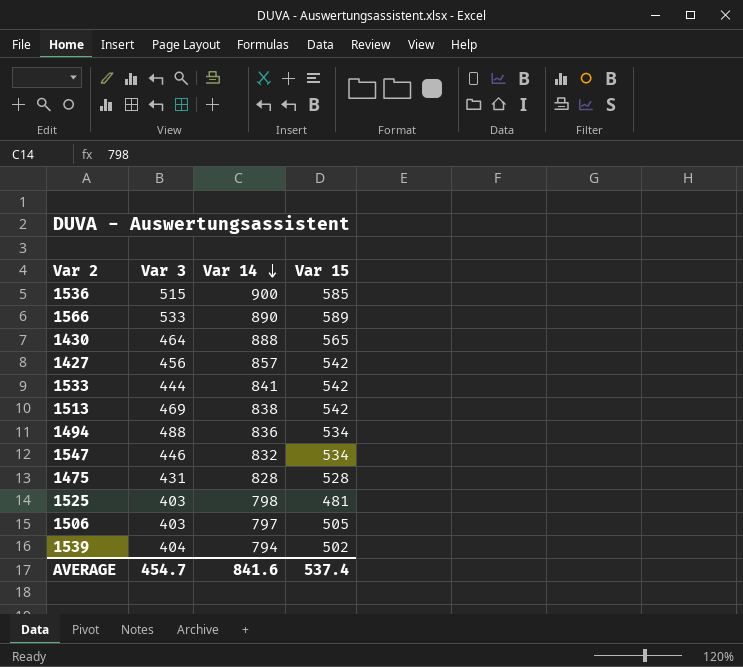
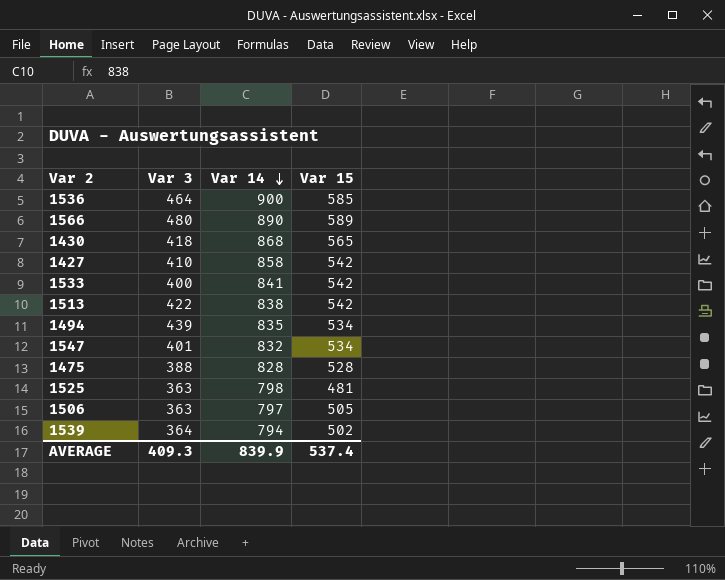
1536 | Var 3: 515 -> 464
1566 | Var 3: 533 -> 480
1430 | Var 3: 464 -> 418
1430 | Var 14: 888 -> 868
1427 | Var 3: 456 -> 410
1427 | Var 14: 857 -> 858
1533 | Var 3: 444 -> 400
1513 | Var 3: 469 -> 422
1494 | Var 3: 488 -> 439
1494 | Var 14: 836 -> 835
1547 | Var 3: 446 -> 401
1475 | Var 3: 431 -> 388
1525 | Var 3: 403 -> 363
1506 | Var 3: 403 -> 363
1539 | Var 3: 404 -> 364
AVERAGE | Var 3: 454.7 -> 409.3
AVERAGE | Var 14: 841.6 -> 839.9

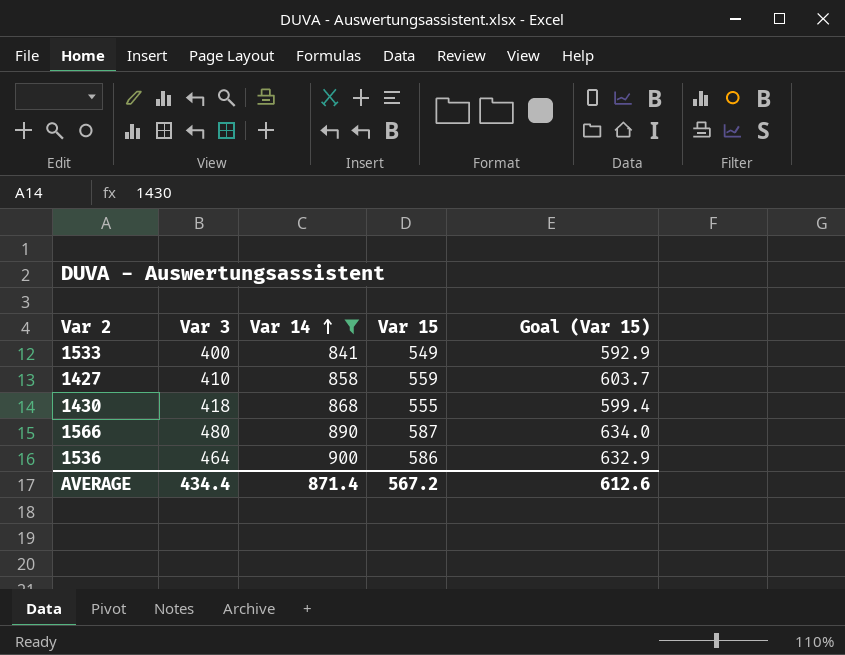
filter: none -> Var 14 >= 841
row order: Var 14 descending -> Var 14 ascending
column Goal (Var 15) | formula: none -> [Var 15] * 1.08
1533 | Var 15: 542 -> 549
1427 | Var 15: 542 -> 559
1430 | Var 15: 565 -> 555
1566 | Var 15: 589 -> 587
1536 | Var 15: 585 -> 586
AVERAGE | Var 3: 409.3 -> 434.4
AVERAGE | Var 14: 839.9 -> 871.4
AVERAGE | Var 15: 537.4 -> 567.2

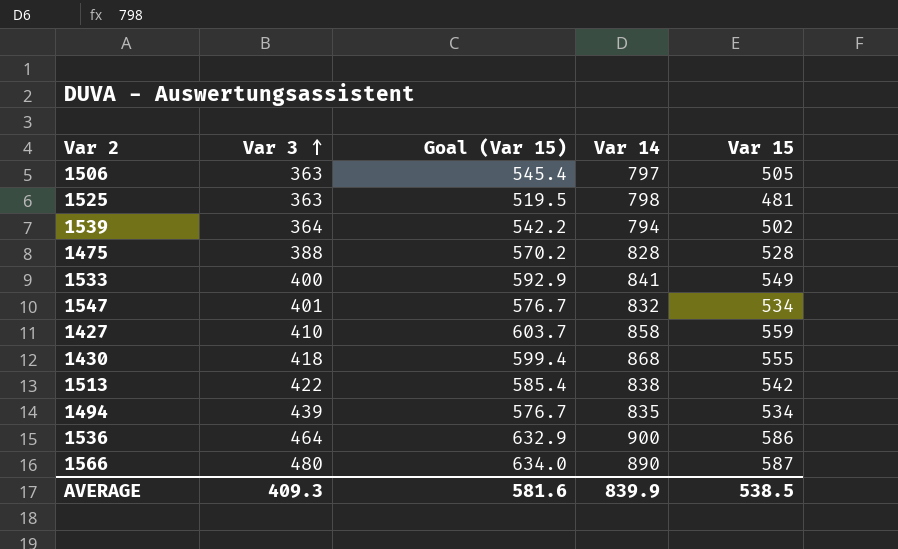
filter: Var 14 >= 841 -> none
row order: Var 14 ascending -> Var 3 ascending
column Goal (Var 15) | position: 5 -> 3
AVERAGE | Var 3: 434.4 -> 409.3
AVERAGE | Goal (Var 15): 612.6 -> 581.6
AVERAGE | Var 14: 871.4 -> 839.9
AVERAGE | Var 15: 567.2 -> 538.5

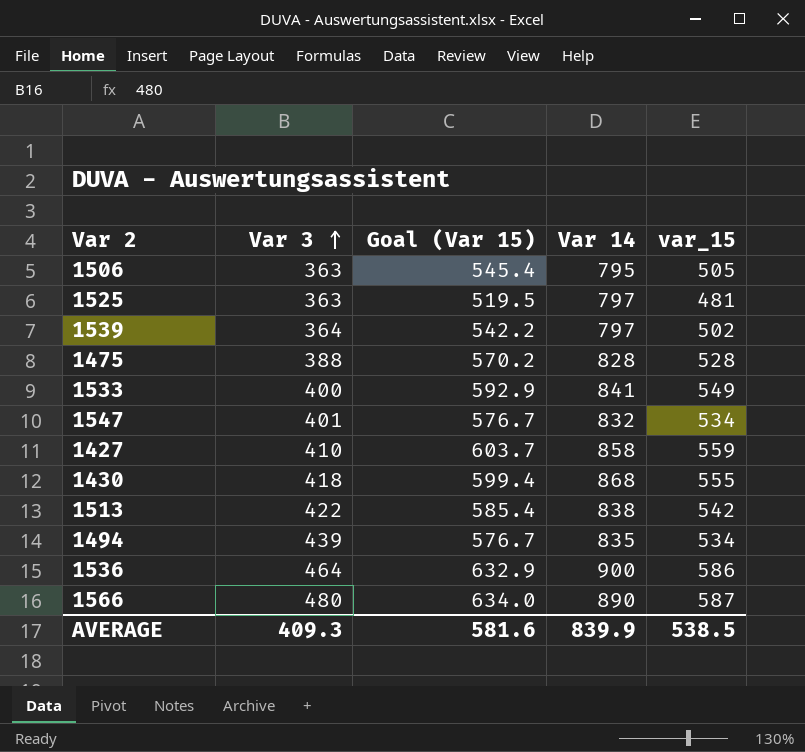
column name: Var 15 -> var_15
1506 | Var 14: 797 -> 795
1525 | Var 14: 798 -> 797
1539 | Var 14: 794 -> 797

